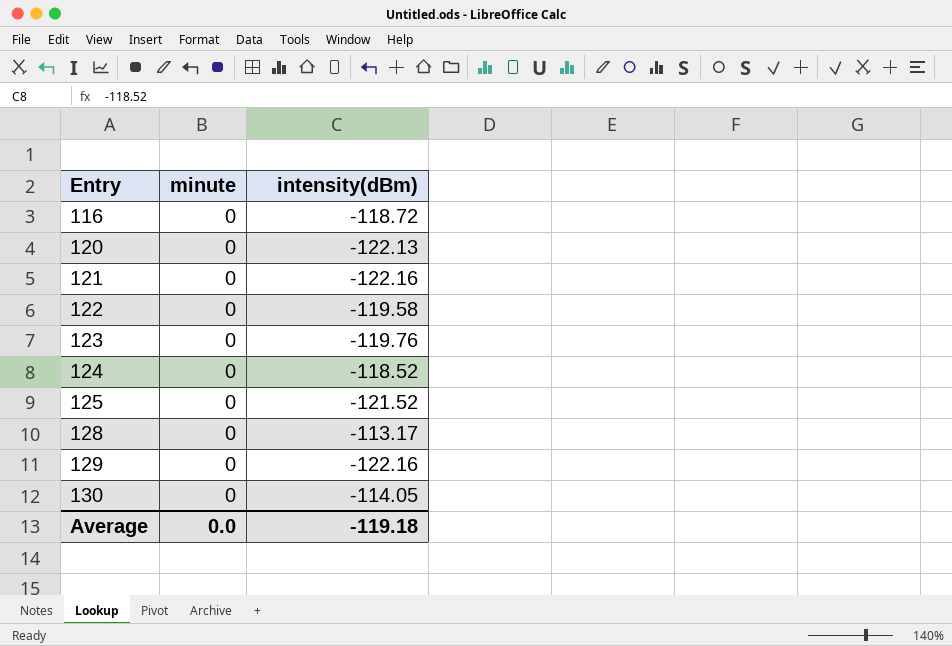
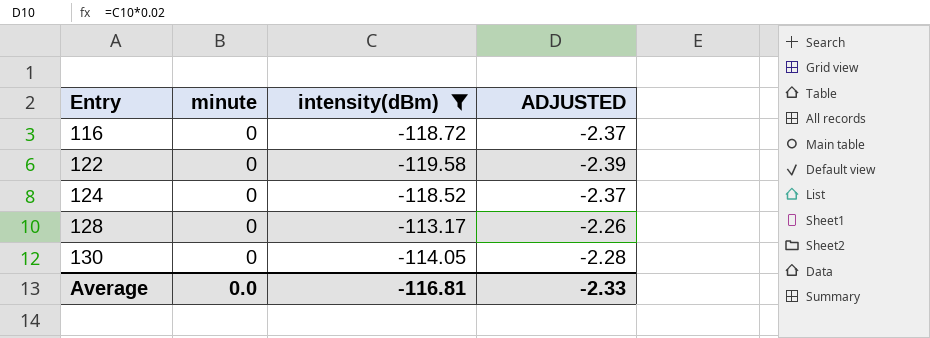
filter: none -> intensity(dBm) >= -119.58
column ADJUSTED | formula: none -> [intensity(dBm)] * 0.02
Average | intensity(dBm): -119.18 -> -116.81

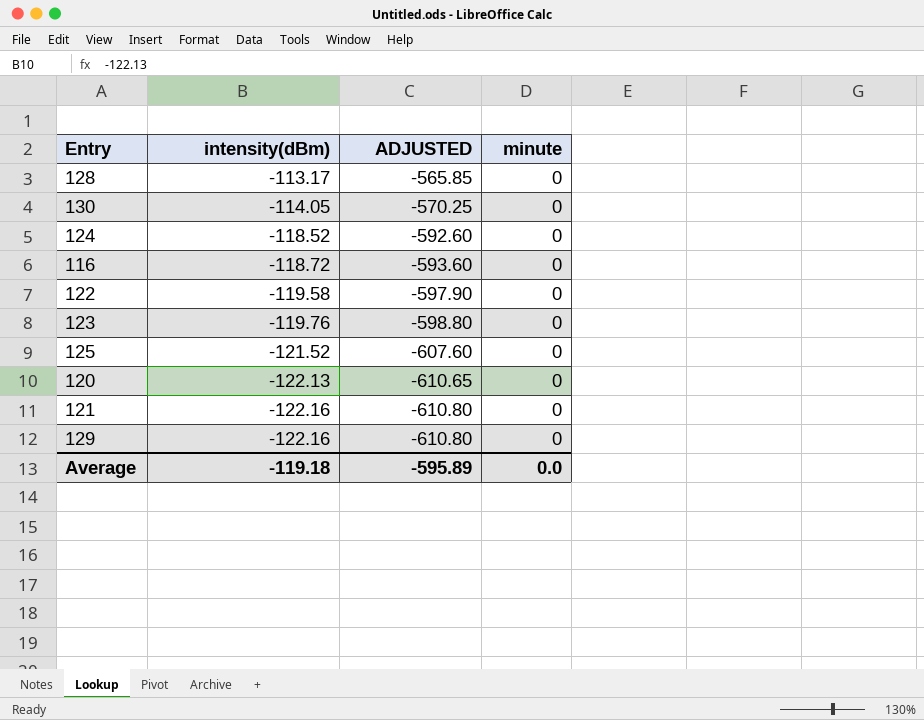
filter: intensity(dBm) >= -119.58 -> none
row order: Entry ascending -> intensity(dBm) descending
column ADJUSTED | formula: [intensity(dBm)] * 0.02 -> [intensity(dBm)] * 5
column minute | position: 2 -> 4
Average | intensity(dBm): -116.81 -> -119.18
Average | ADJUSTED: -2.33 -> -595.89

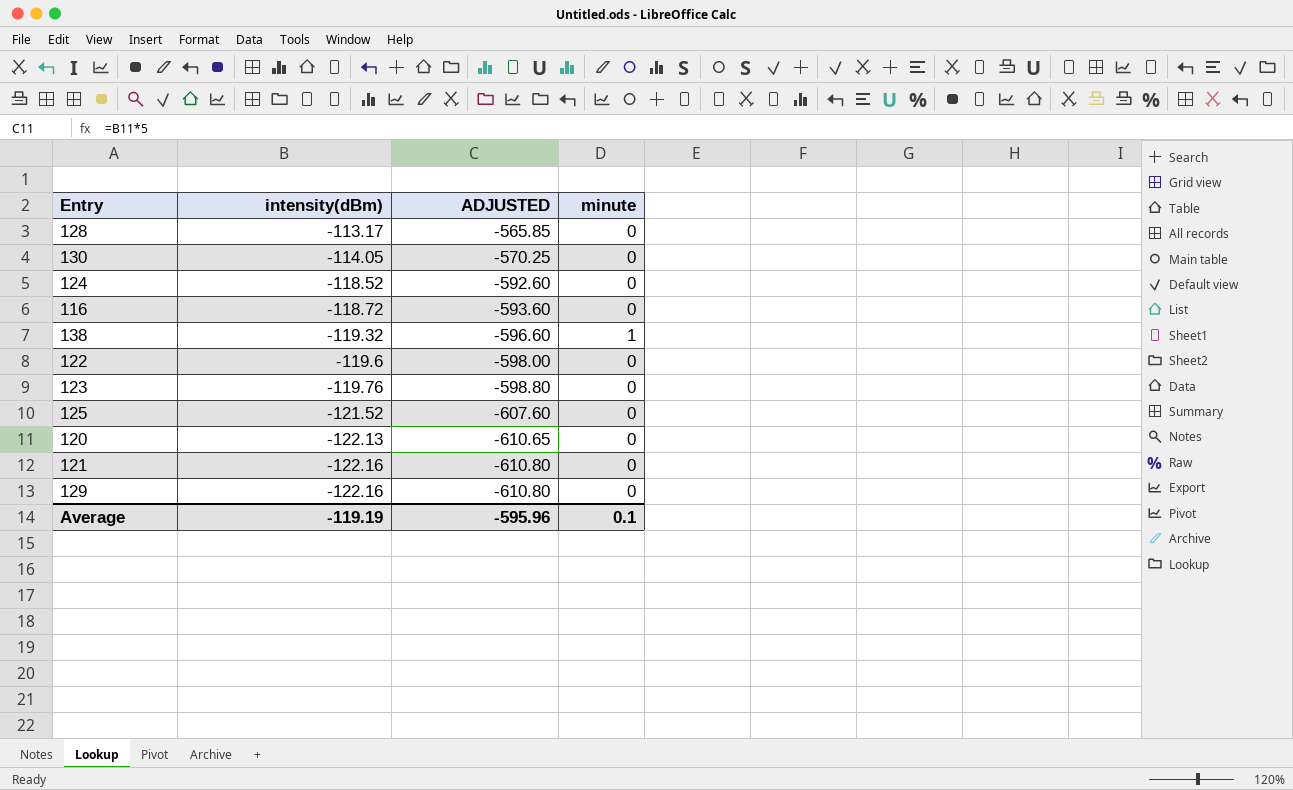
row 138: none -> -119.32 | -596.60 | 1
122 | intensity(dBm): -119.58 -> -119.6
122 | ADJUSTED: -597.90 -> -598.00
Average | intensity(dBm): -119.18 -> -119.19
Average | ADJUSTED: -595.89 -> -595.96
Average | minute: 0.0 -> 0.1

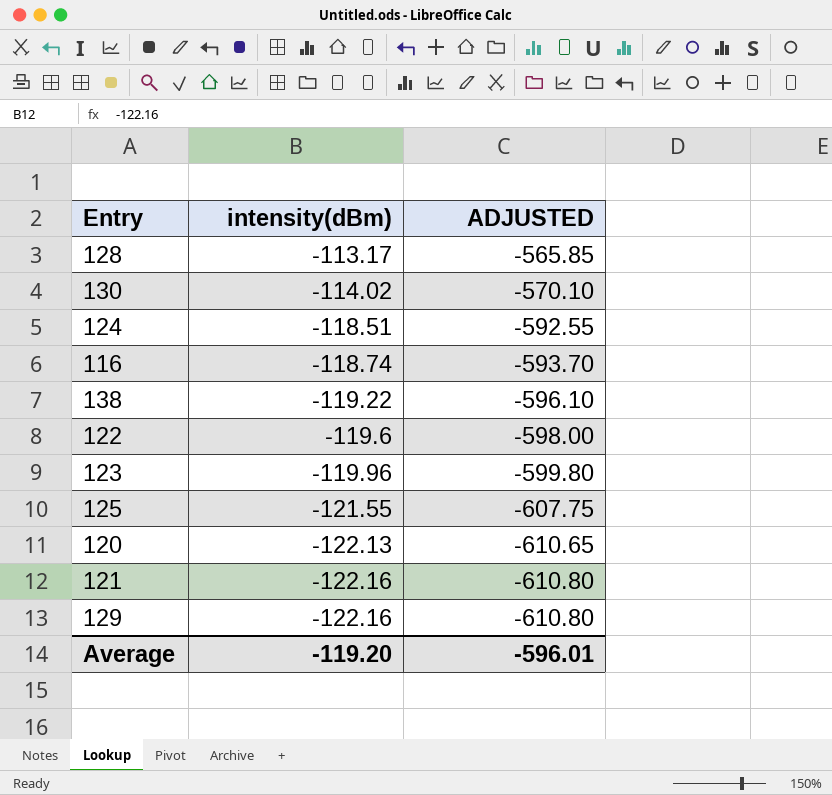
column minute | position: 4 -> none
130 | intensity(dBm): -114.05 -> -114.02
130 | ADJUSTED: -570.25 -> -570.10
124 | intensity(dBm): -118.52 -> -118.51
124 | ADJUSTED: -592.60 -> -592.55
116 | intensity(dBm): -118.72 -> -118.74
116 | ADJUSTED: -593.60 -> -593.70
138 | intensity(dBm): -119.32 -> -119.22
138 | ADJUSTED: -596.60 -> -596.10
123 | intensity(dBm): -119.76 -> -119.96
123 | ADJUSTED: -598.80 -> -599.80
125 | intensity(dBm): -121.52 -> -121.55
125 | ADJUSTED: -607.60 -> -607.75
Average | intensity(dBm): -119.19 -> -119.20
Average | ADJUSTED: -595.96 -> -596.01

